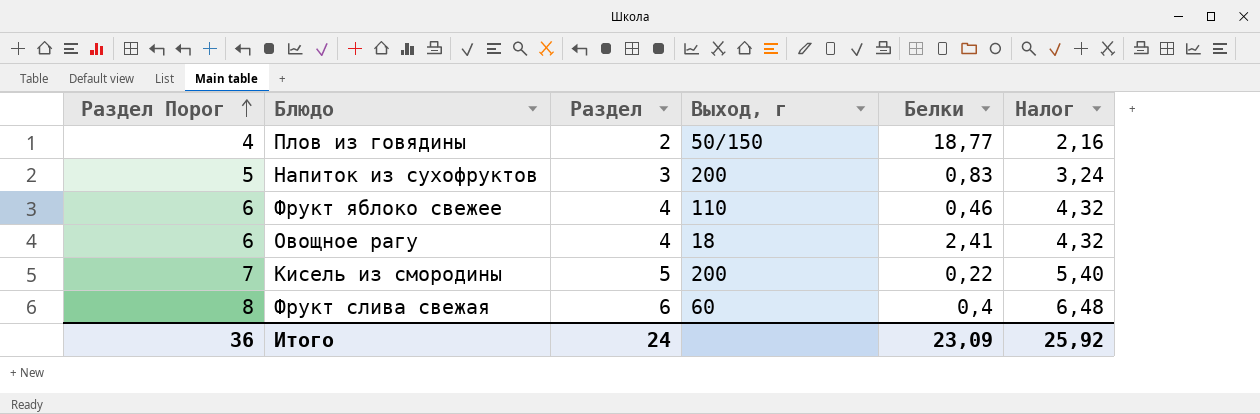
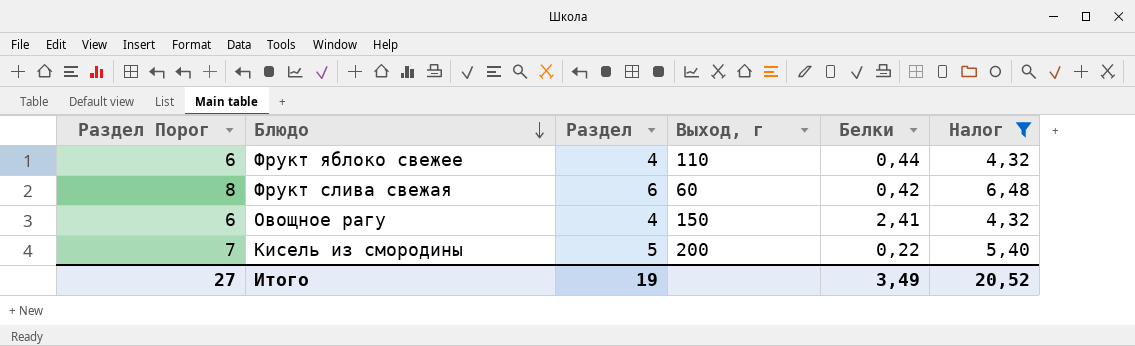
filter: none -> Налог >= 4,32
row order: Раздел Порог ascending -> Блюдо descending
Фрукт яблоко свежее | Белки: 0,46 -> 0,44
Фрукт слива свежая | Белки: 0,4 -> 0,42
Овощное рагу | Выход, г: 18 -> 150
Итого | Раздел Порог: 36 -> 27
Итого | Раздел: 24 -> 19
Итого | Белки: 23,09 -> 3,49
Итого | Налог: 25,92 -> 20,52

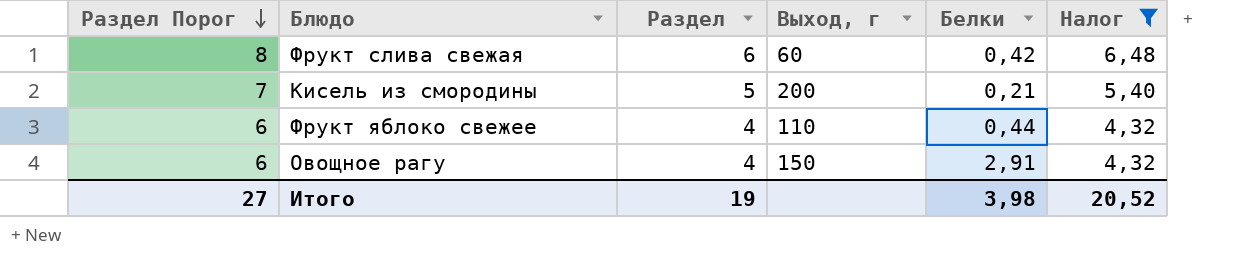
row order: Блюдо descending -> Раздел Порог descending
Кисель из смородины | Белки: 0,22 -> 0,21
Овощное рагу | Белки: 2,41 -> 2,91
Итого | Белки: 3,49 -> 3,98

